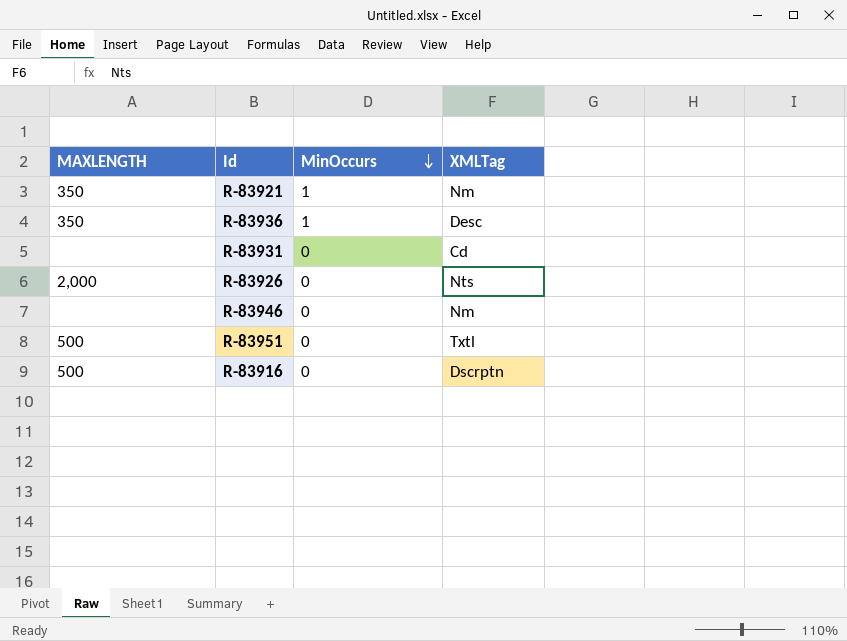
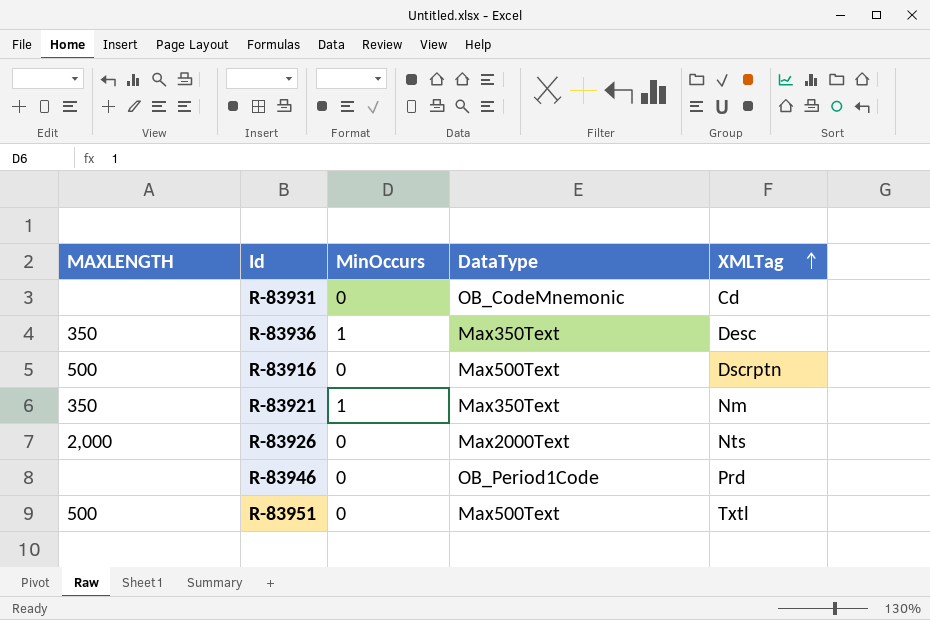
row order: MinOccurs descending -> XMLTag ascending
column DataType | position: none -> 4
R-83946 | XMLTag: Nm -> Prd

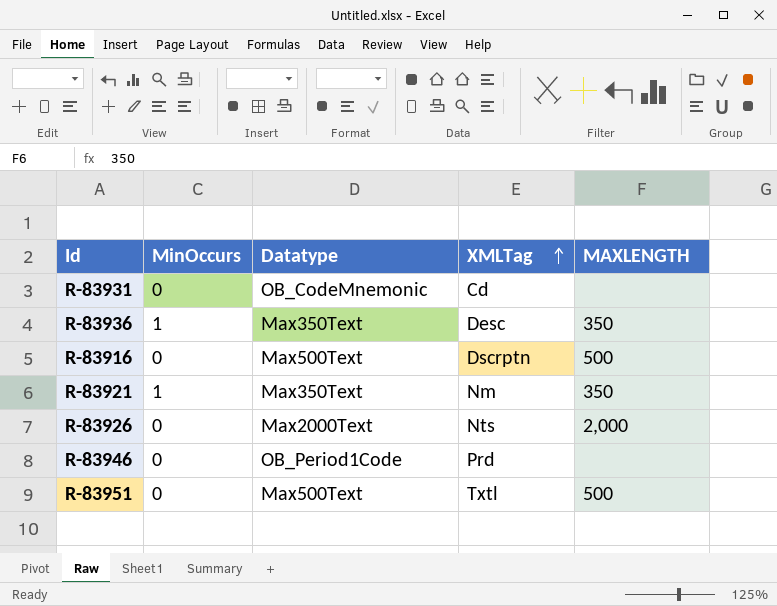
column name: DataType -> Datatype
column MAXLENGTH | position: 1 -> 5

